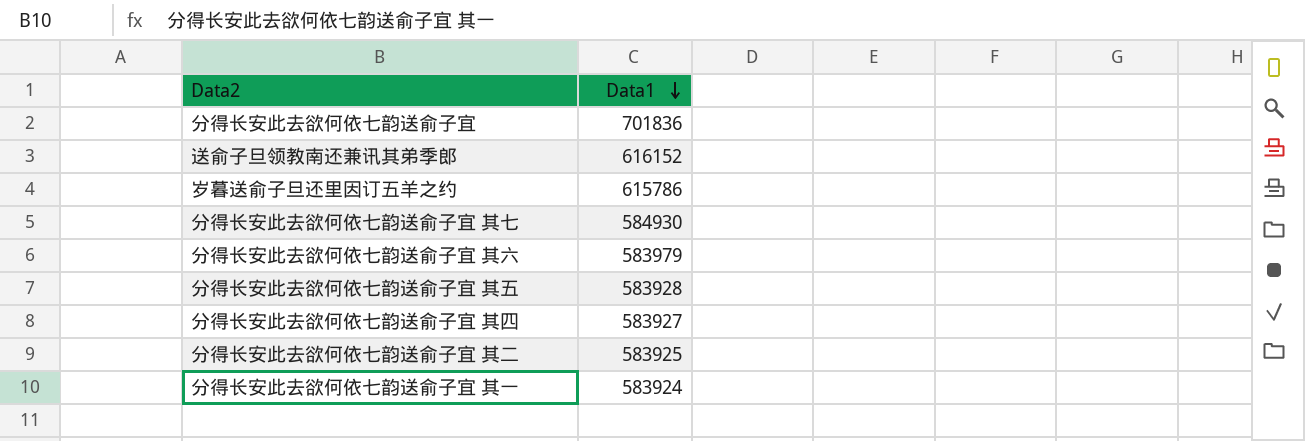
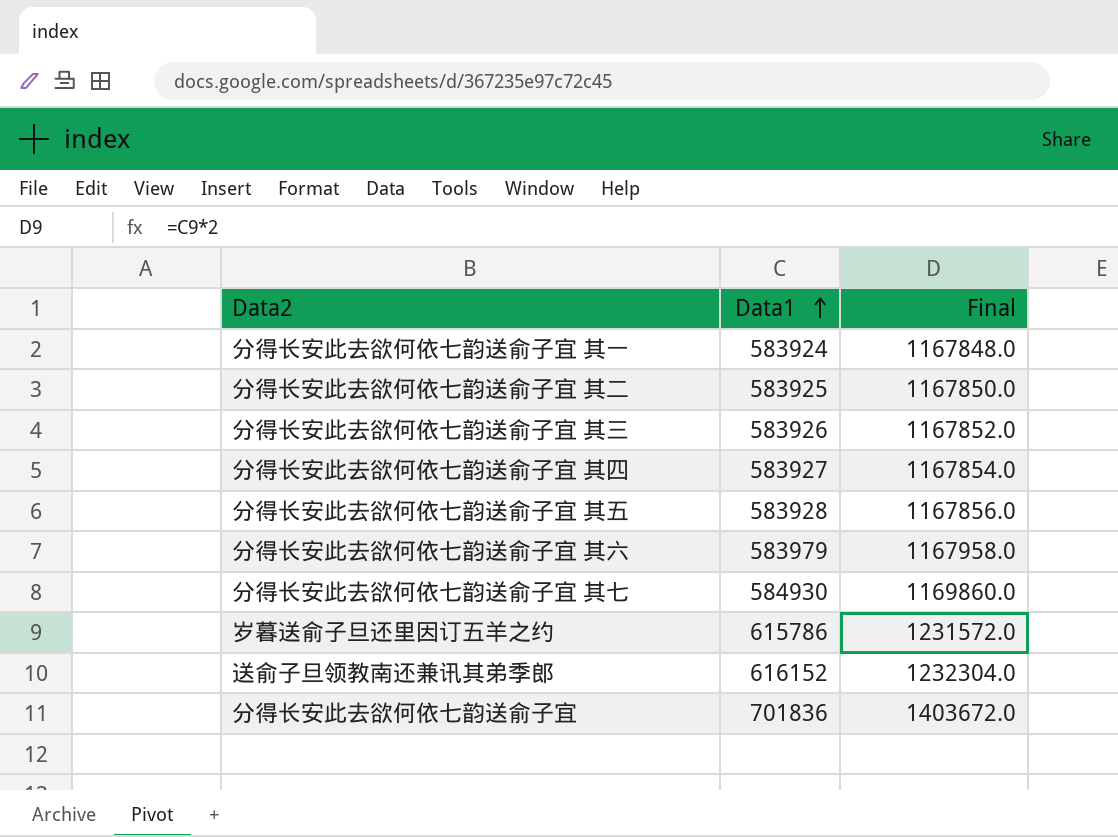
row order: Data1 descending -> Data1 ascending
column Final | formula: none -> [Data1] * 2
row 分得长安此去欲何依七韵送俞子宜 其三: none -> 583926 | 1167852.0

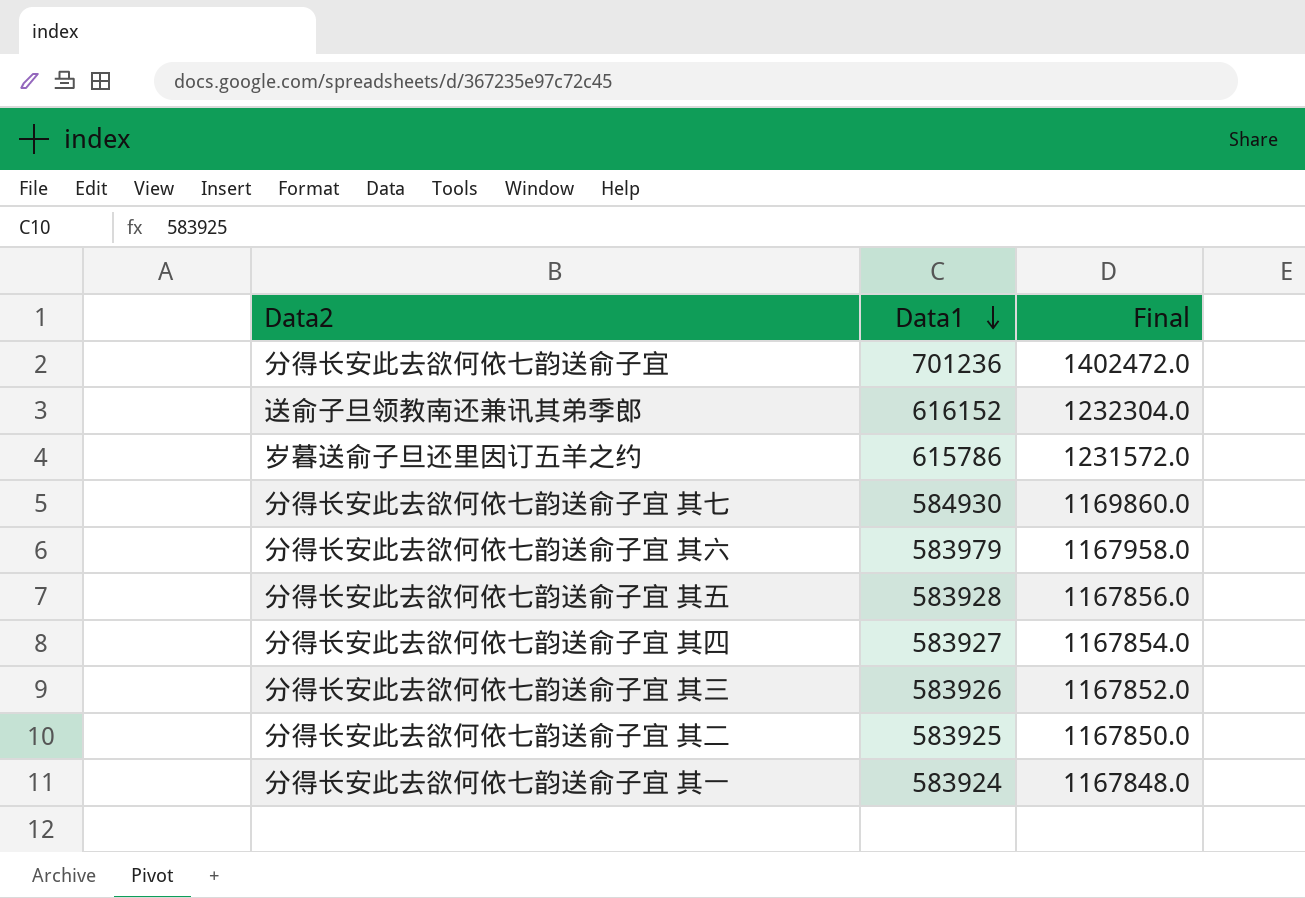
row order: Data1 ascending -> Data1 descending
分得长安此去欲何依七韵送俞子宜 | Data1: 701836 -> 701236
分得长安此去欲何依七韵送俞子宜 | Final: 1403672.0 -> 1402472.0

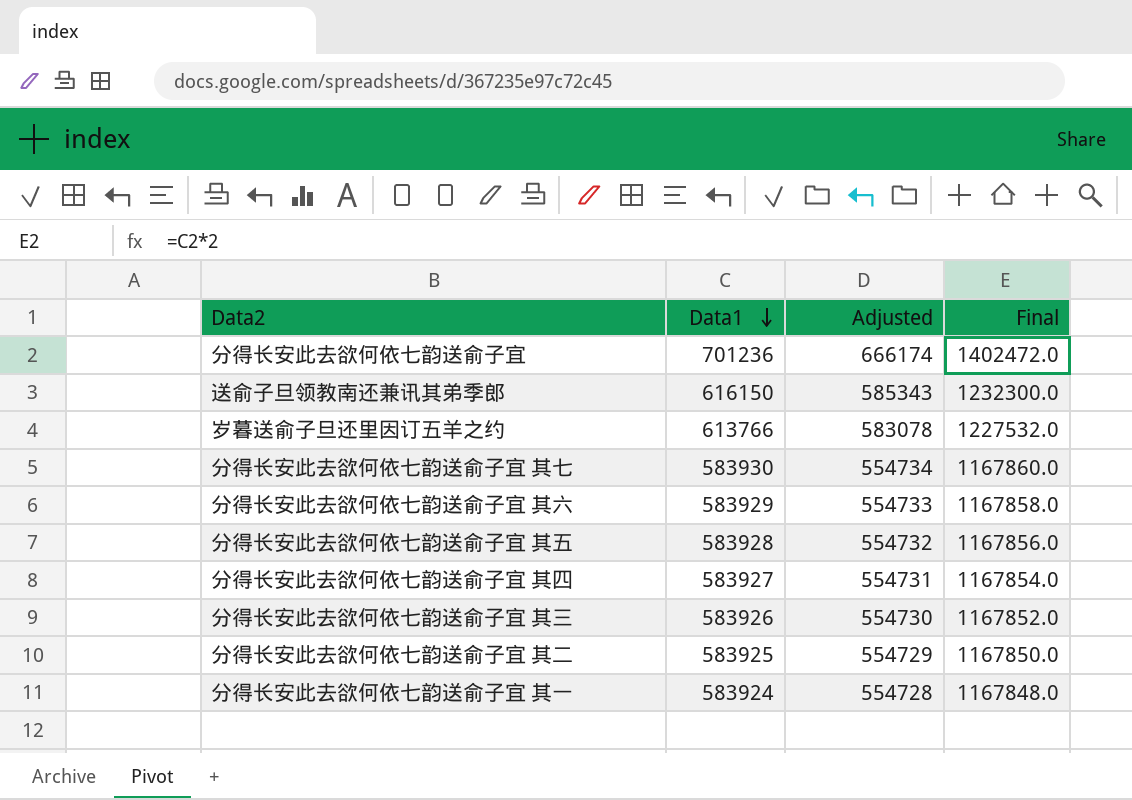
column Adjusted | formula: none -> [Data1] * 0.95
送俞子旦领教南还兼讯其弟季郎 | Data1: 616152 -> 616150
送俞子旦领教南还兼讯其弟季郎 | Final: 1232304.0 -> 1232300.0
岁暮送俞子旦还里因订五羊之约 | Data1: 615786 -> 613766
岁暮送俞子旦还里因订五羊之约 | Final: 1231572.0 -> 1227532.0
分得长安此去欲何依七韵送俞子宜 其七 | Data1: 584930 -> 583930
分得长安此去欲何依七韵送俞子宜 其七 | Final: 1169860.0 -> 1167860.0
分得长安此去欲何依七韵送俞子宜 其六 | Data1: 583979 -> 583929
分得长安此去欲何依七韵送俞子宜 其六 | Final: 1167958.0 -> 1167858.0

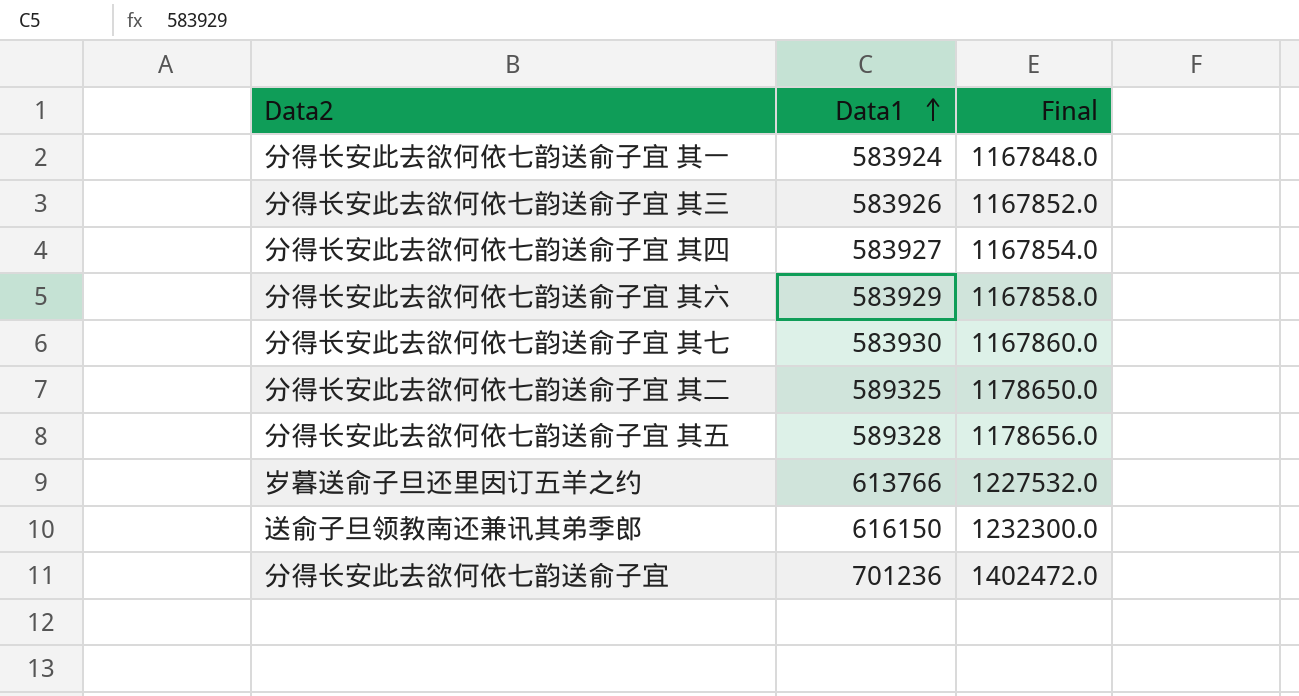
row order: Data1 descending -> Data1 ascending
column Adjusted | formula: [Data1] * 0.95 -> none
分得长安此去欲何依七韵送俞子宜 其二 | Data1: 583925 -> 589325
分得长安此去欲何依七韵送俞子宜 其二 | Final: 1167850.0 -> 1178650.0
分得长安此去欲何依七韵送俞子宜 其五 | Data1: 583928 -> 589328
分得长安此去欲何依七韵送俞子宜 其五 | Final: 1167856.0 -> 1178656.0

